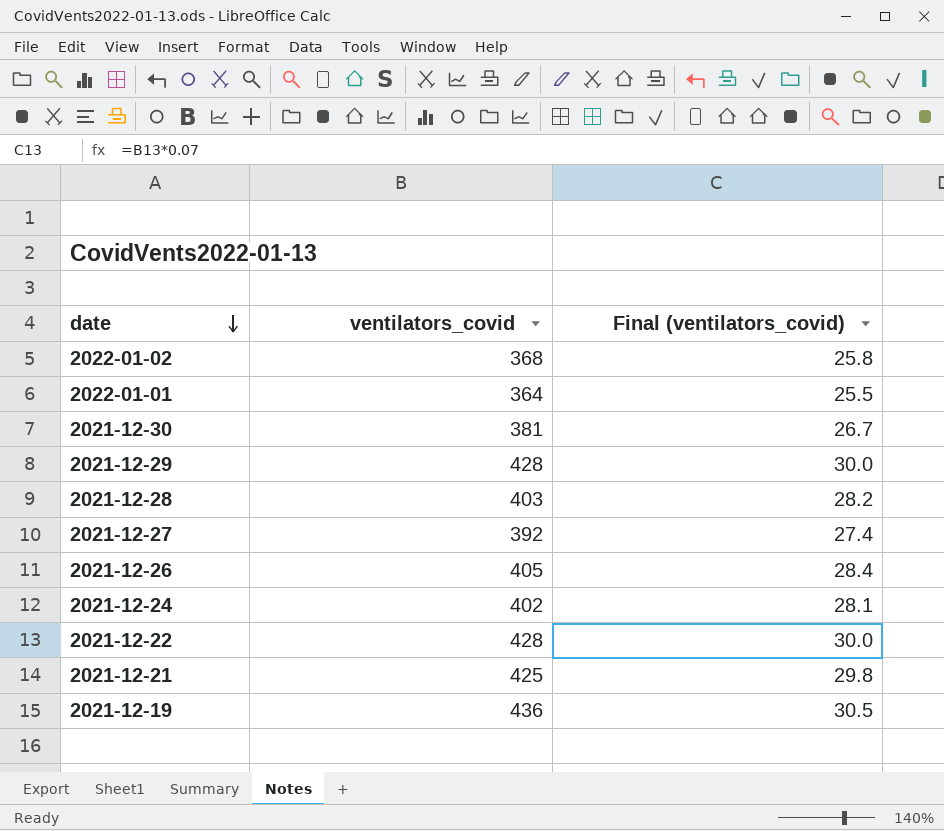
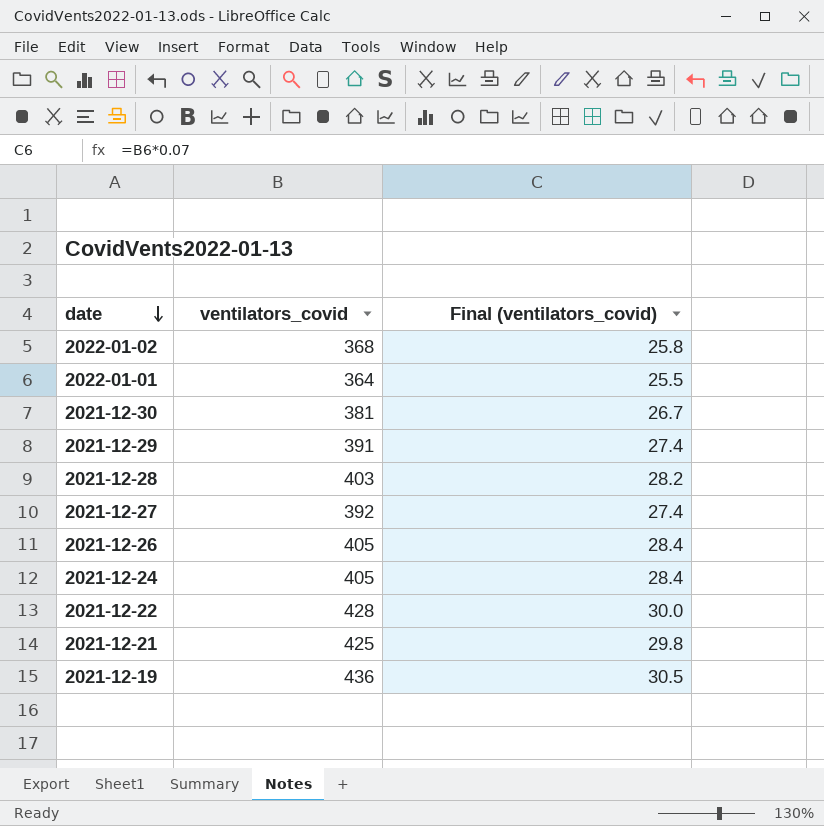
2021-12-29 | ventilators_covid: 428 -> 391
2021-12-29 | Final (ventilators_covid): 30.0 -> 27.4
2021-12-24 | ventilators_covid: 402 -> 405
2021-12-24 | Final (ventilators_covid): 28.1 -> 28.4

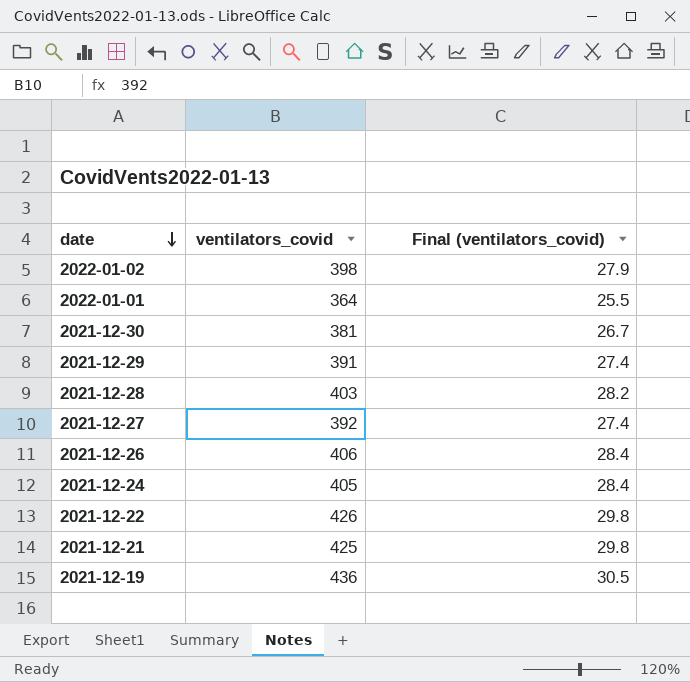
2022-01-02 | ventilators_covid: 368 -> 398
2022-01-02 | Final (ventilators_covid): 25.8 -> 27.9
2021-12-26 | ventilators_covid: 405 -> 406
2021-12-22 | ventilators_covid: 428 -> 426
2021-12-22 | Final (ventilators_covid): 30.0 -> 29.8

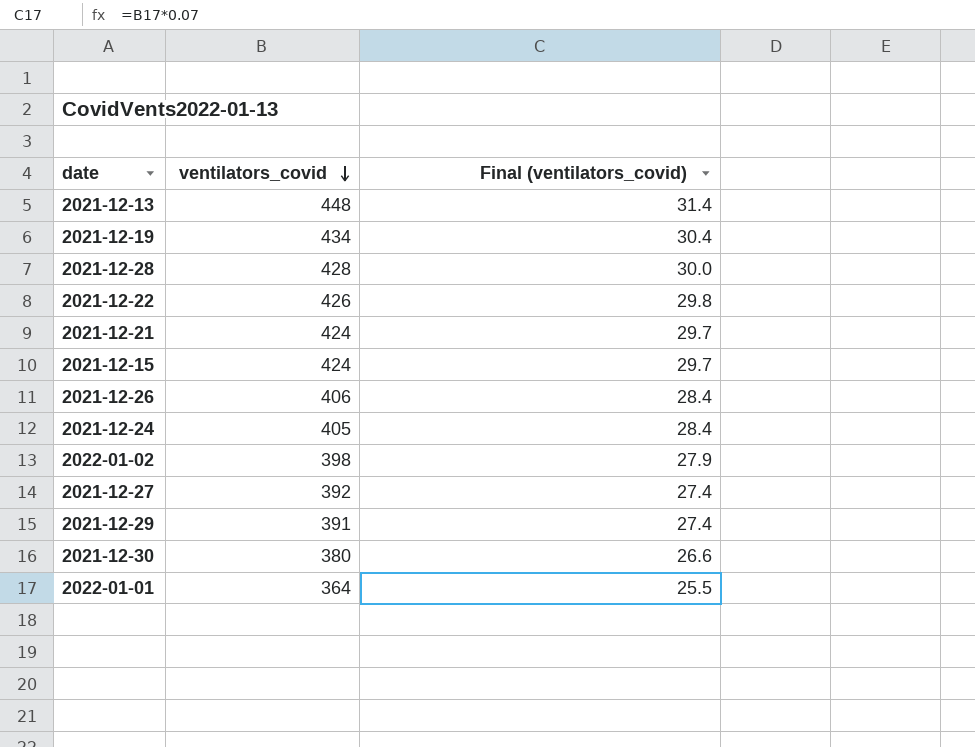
row order: date descending -> ventilators_covid descending
row 2021-12-13: none -> 448 | 31.4
2021-12-19 | ventilators_covid: 436 -> 434
2021-12-19 | Final (ventilators_covid): 30.5 -> 30.4
2021-12-28 | ventilators_covid: 403 -> 428
2021-12-28 | Final (ventilators_covid): 28.2 -> 30.0
2021-12-21 | ventilators_covid: 425 -> 424
2021-12-21 | Final (ventilators_covid): 29.8 -> 29.7
row 2021-12-15: none -> 424 | 29.7
2021-12-30 | ventilators_covid: 381 -> 380
2021-12-30 | Final (ventilators_covid): 26.7 -> 26.6

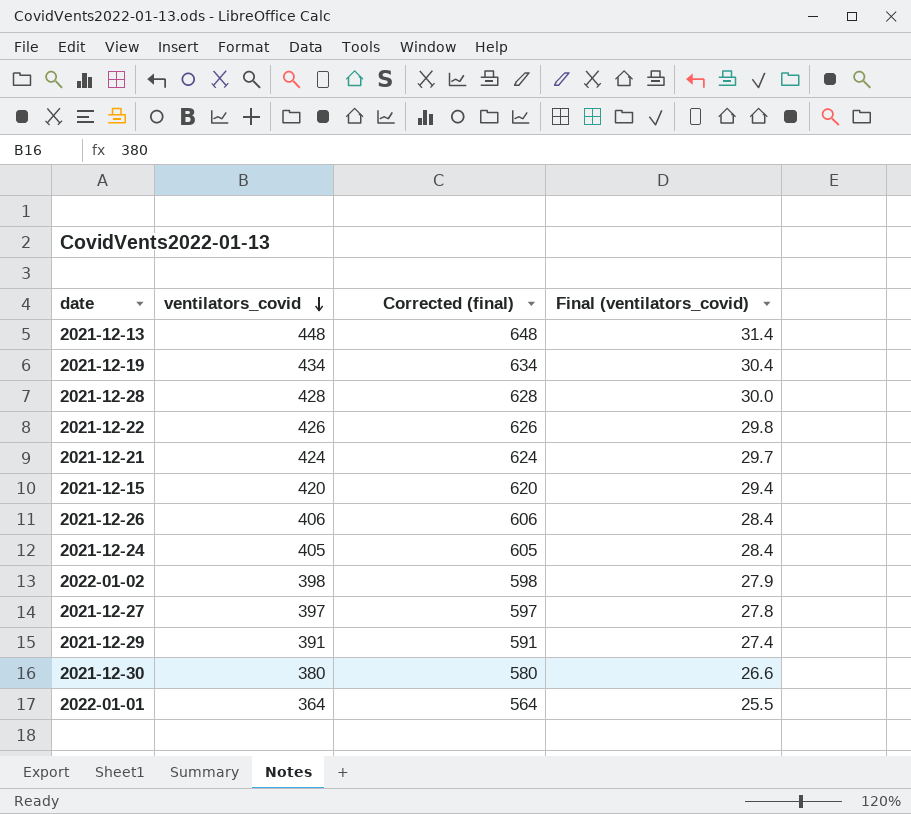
column Corrected (final) | formula: none -> [ventilators_covid] + 200
2021-12-15 | ventilators_covid: 424 -> 420
2021-12-15 | Final (ventilators_covid): 29.7 -> 29.4
2021-12-27 | ventilators_covid: 392 -> 397
2021-12-27 | Final (ventilators_covid): 27.4 -> 27.8

